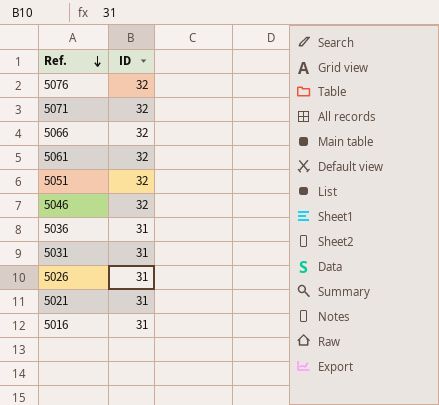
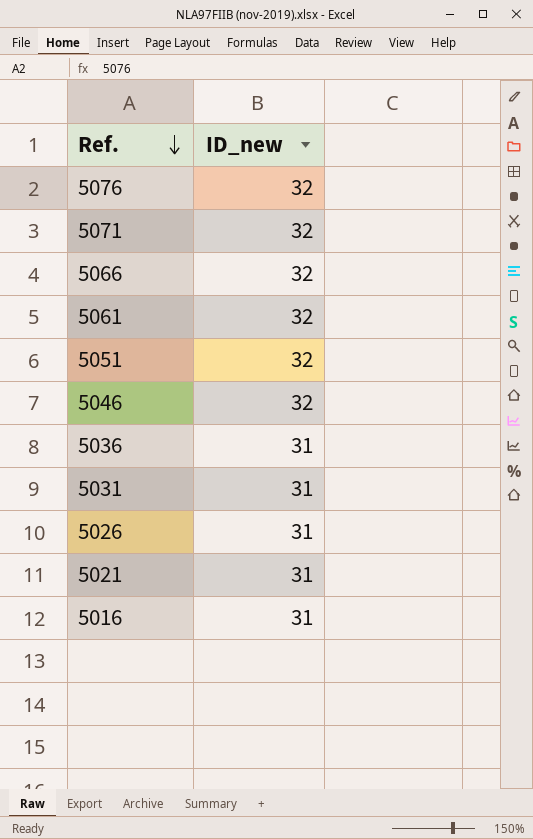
column name: ID -> ID_new

